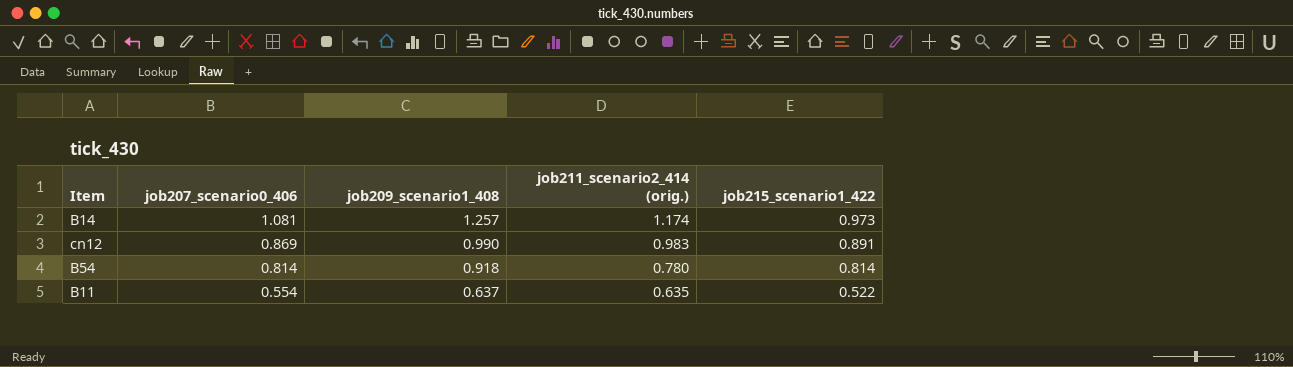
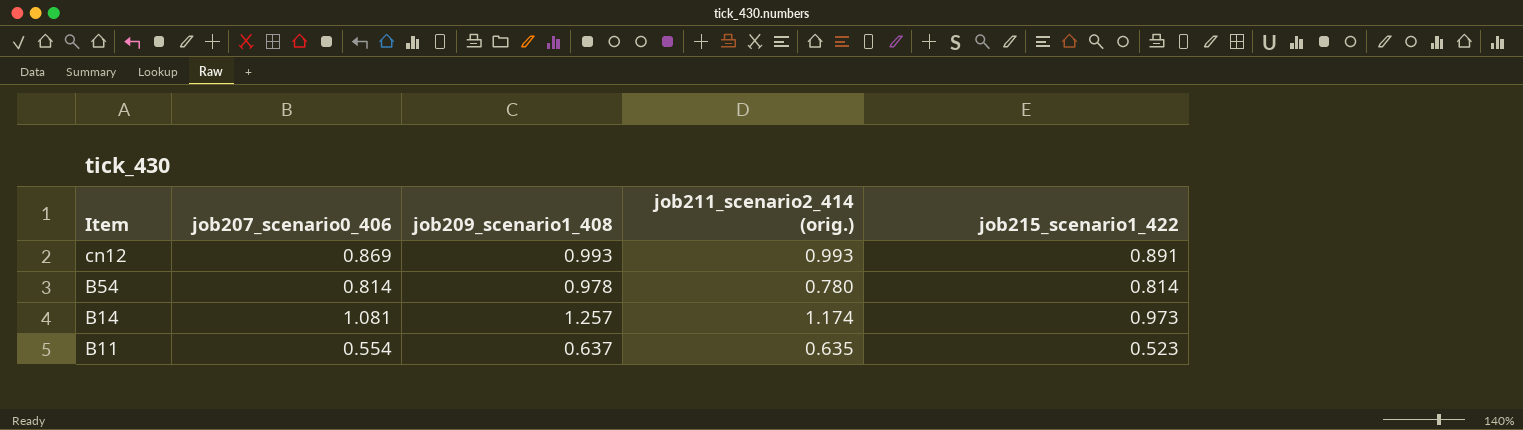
row order: job207_scenario0_406 descending -> Item descending
cn12 | job209_scenario1_408: 0.990 -> 0.993
cn12 | job211_scenario2_414 (orig.): 0.983 -> 0.993
B54 | job209_scenario1_408: 0.918 -> 0.978
B11 | job215_scenario1_422: 0.522 -> 0.523

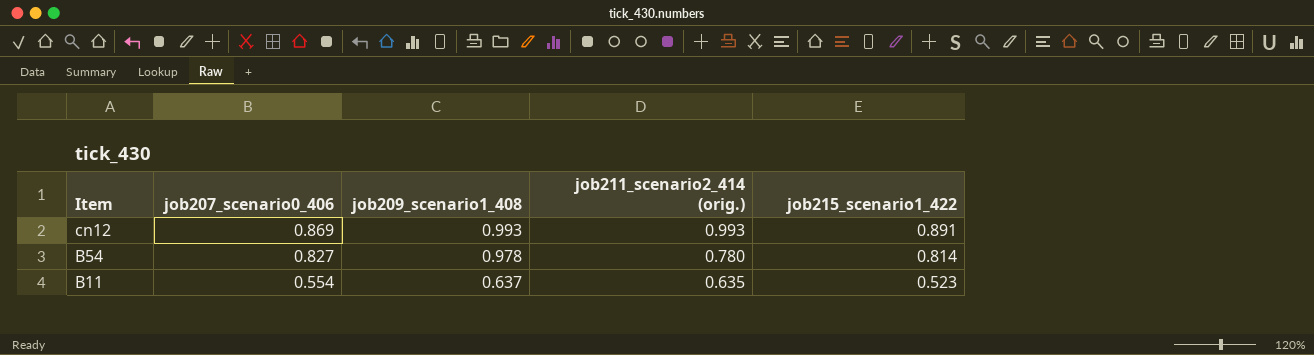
row B14: 1.081 | 1.257 | 1.174 | 0.973 -> none
B54 | job207_scenario0_406: 0.814 -> 0.827

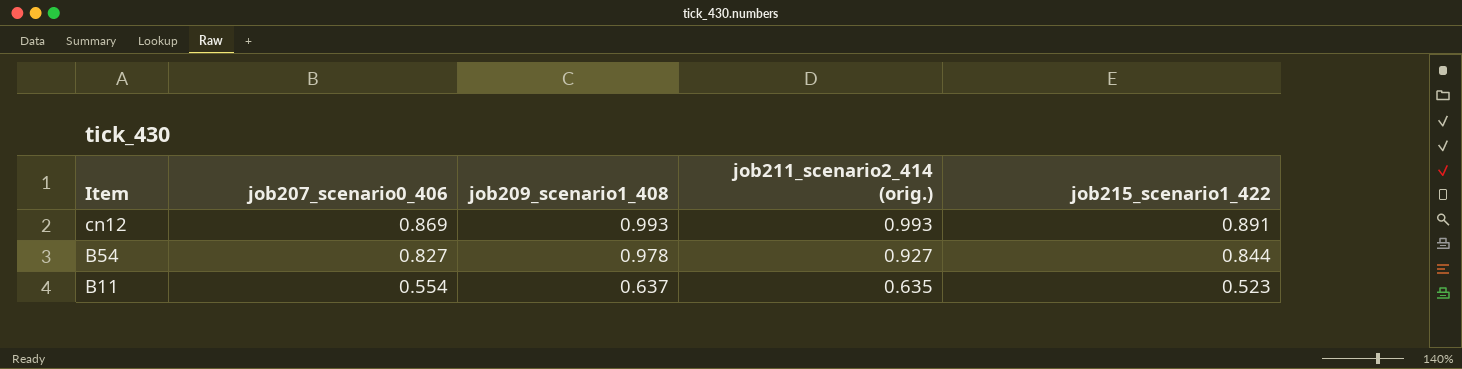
B54 | job211_scenario2_414 (orig.): 0.780 -> 0.927
B54 | job215_scenario1_422: 0.814 -> 0.844

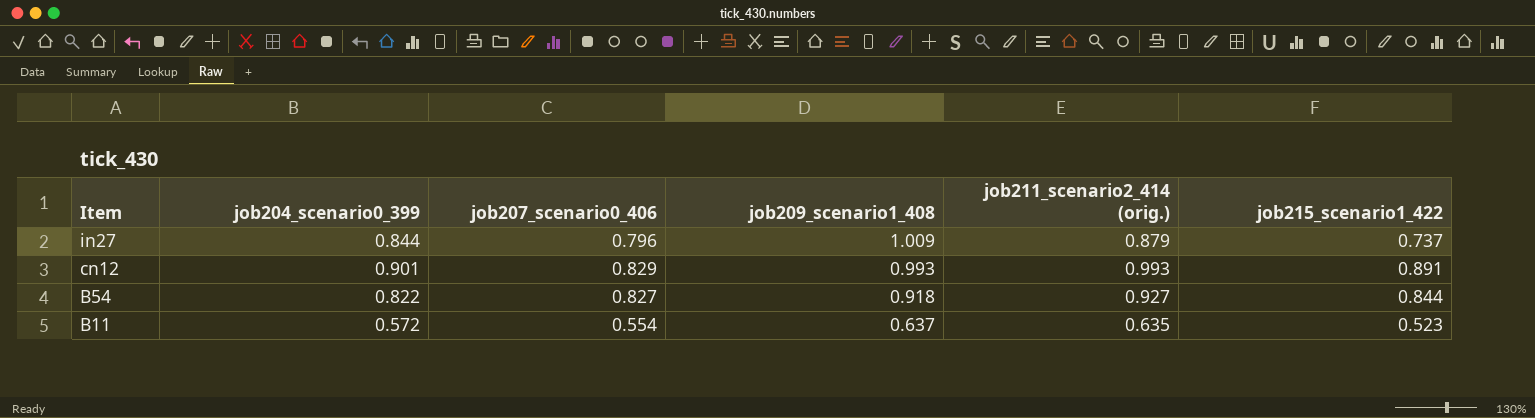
column job204_scenario0_399 | position: none -> 2
row in27: none -> 0.844 | 0.796 | 1.009 | 0.879 | 0.737
cn12 | job207_scenario0_406: 0.869 -> 0.829
B54 | job209_scenario1_408: 0.978 -> 0.918

